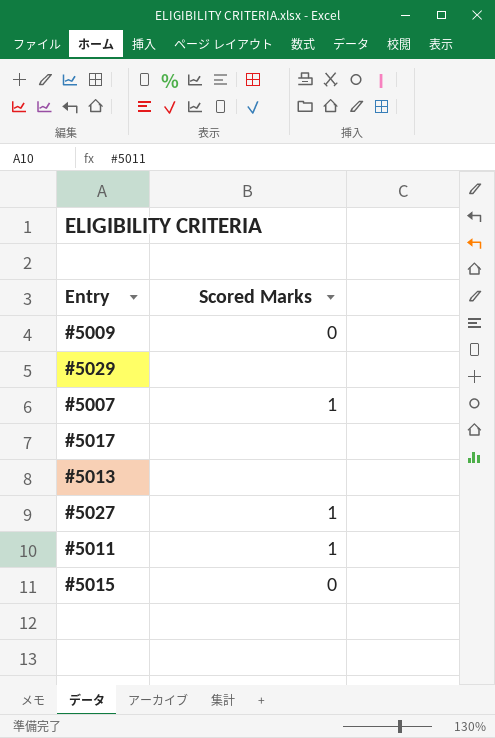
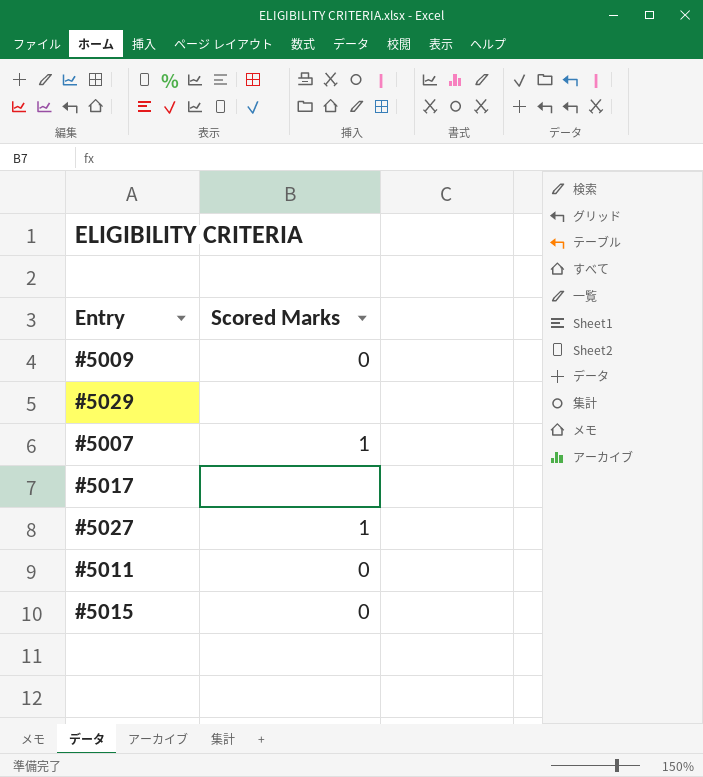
row #5013: none -> none
#5011 | Scored Marks: 1 -> 0

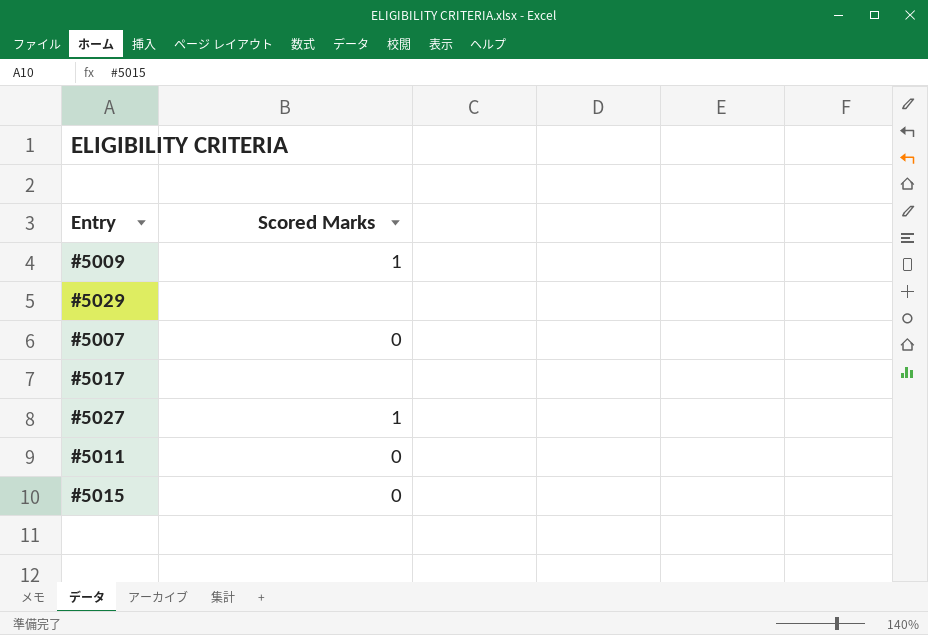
#5009 | Scored Marks: 0 -> 1
#5007 | Scored Marks: 1 -> 0

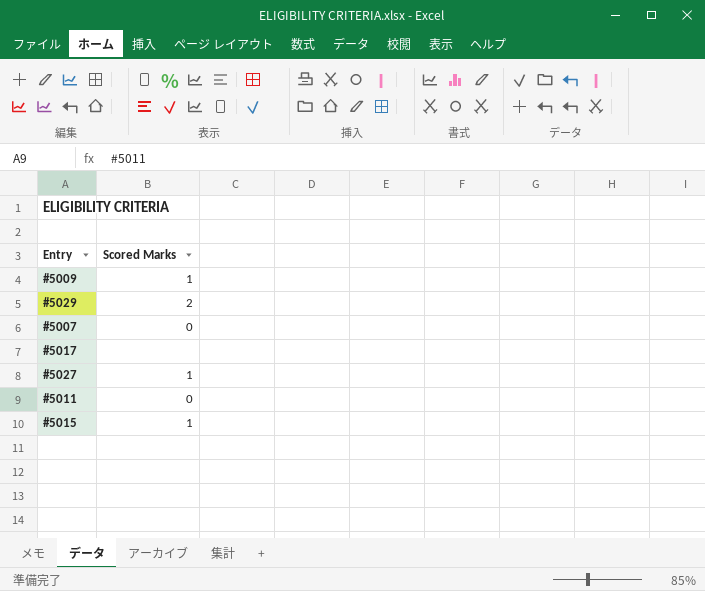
#5029 | Scored Marks: none -> 2
#5015 | Scored Marks: 0 -> 1

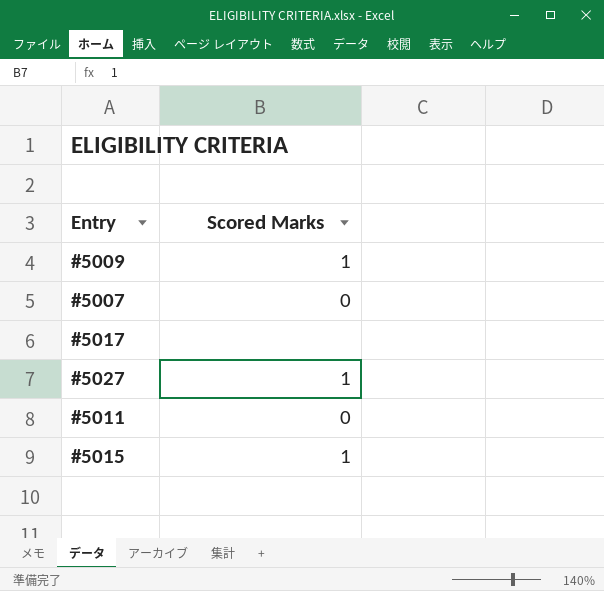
row #5029: 2 -> none

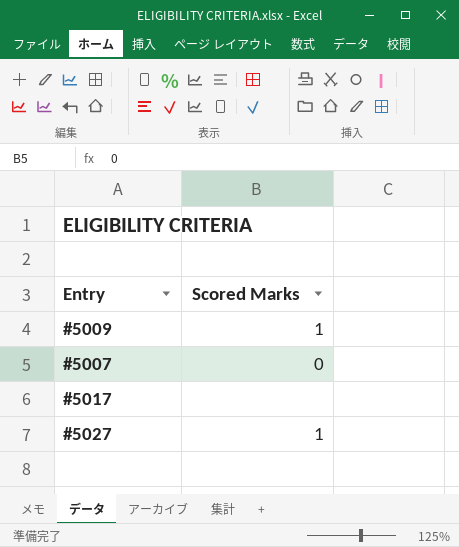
row #5011: 0 -> none
row #5015: 1 -> none

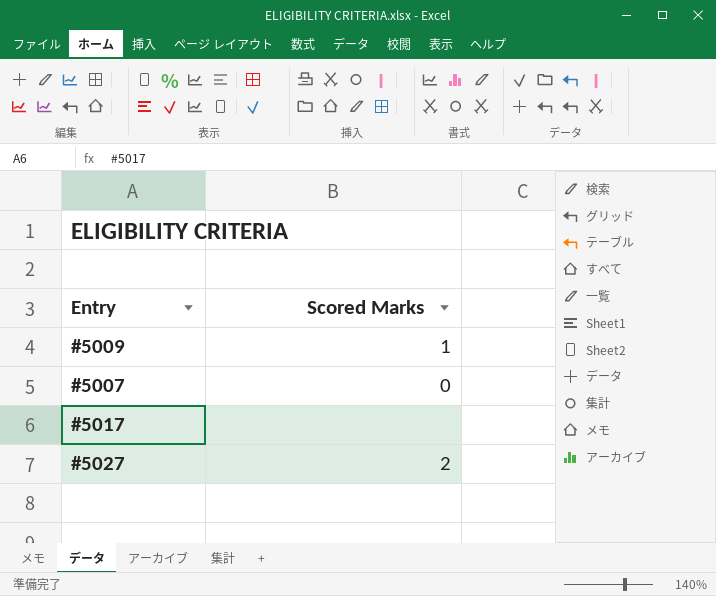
#5027 | Scored Marks: 1 -> 2

